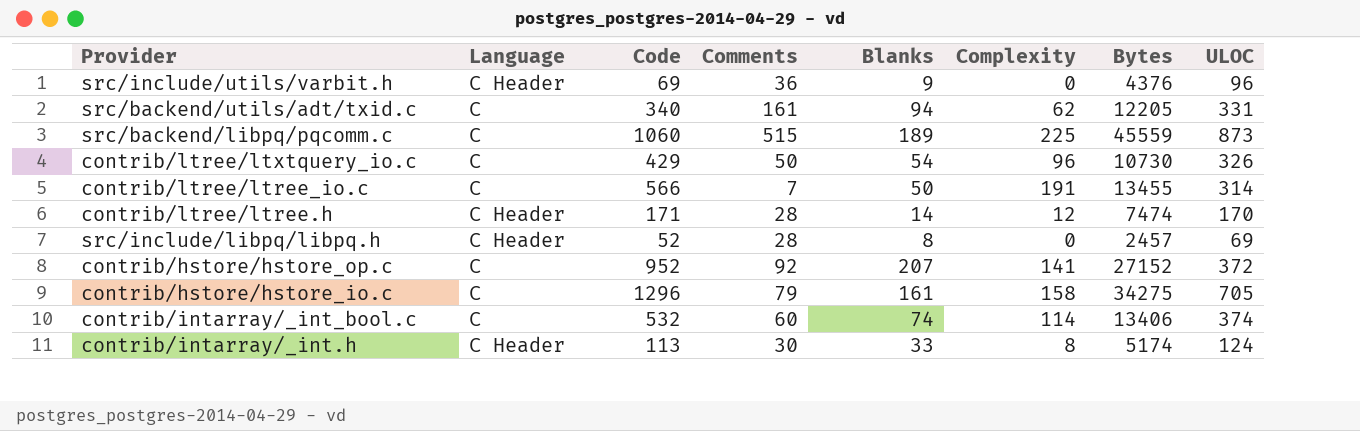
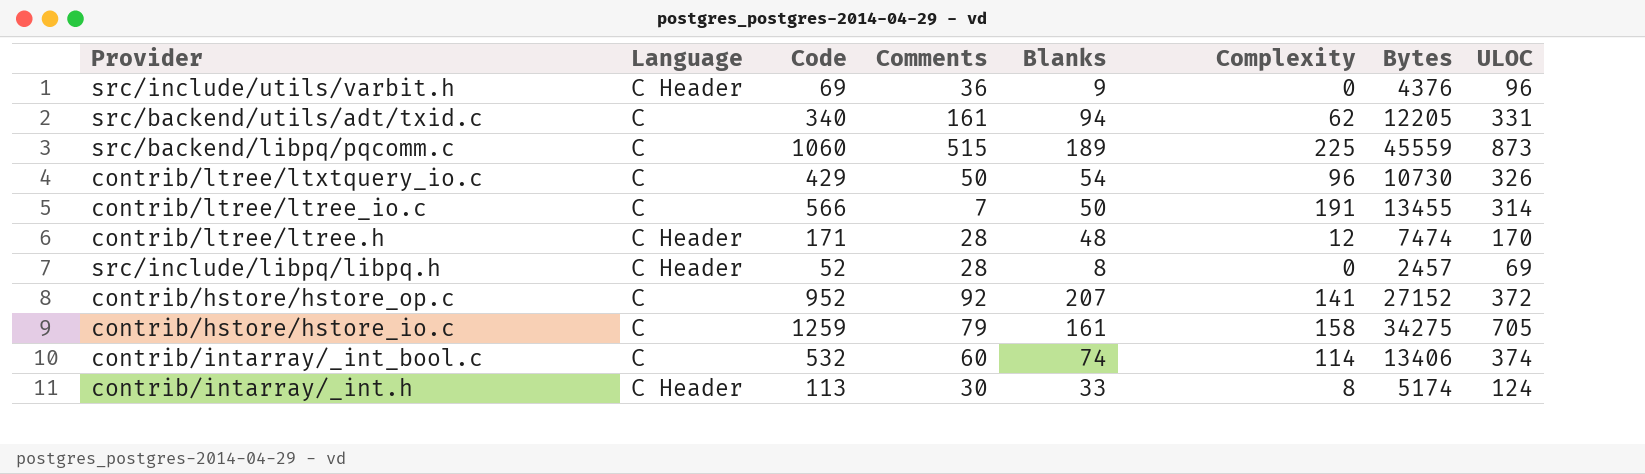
contrib/ltree/ltree.h | Blanks: 14 -> 48
contrib/hstore/hstore_io.c | Code: 1296 -> 1259

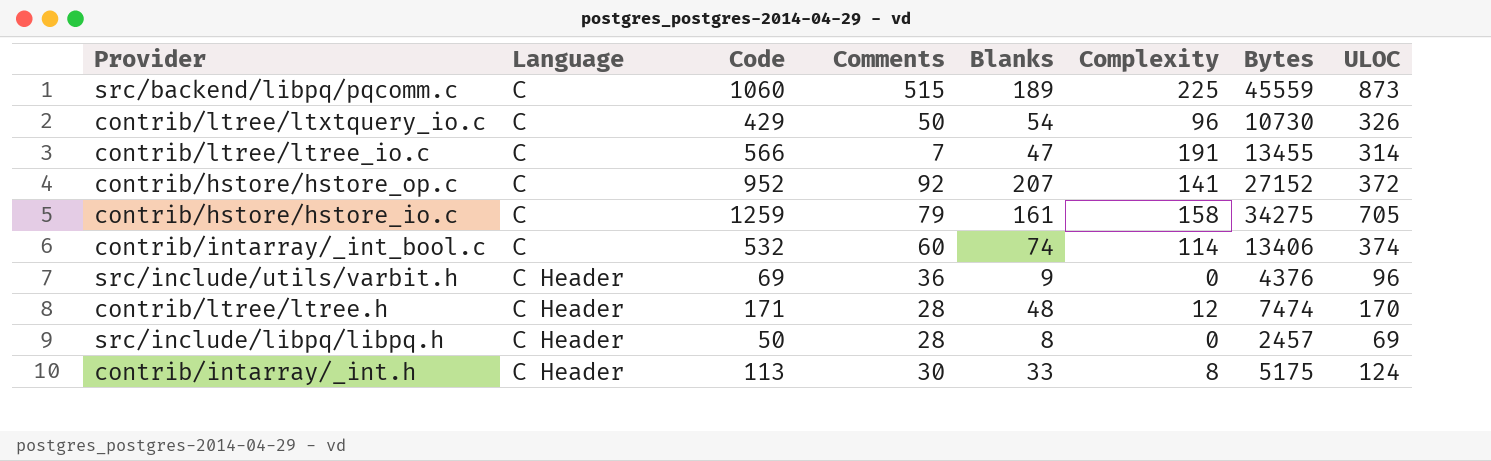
row order: none -> Language ascending
row src/backend/utils/adt/txid.c: C | 340 | 161 | 94 | 62 | 12205 | 331 -> none
contrib/ltree/ltree_io.c | Blanks: 50 -> 47
src/include/libpq/libpq.h | Code: 52 -> 50
contrib/intarray/_int.h | Bytes: 5174 -> 5175

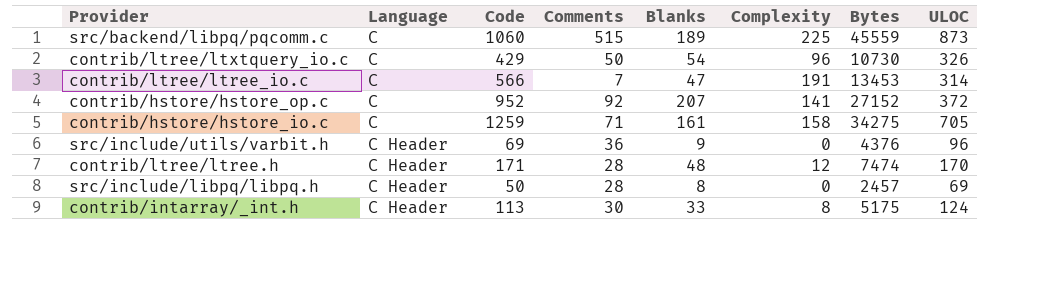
row contrib/intarray/_int_bool.c: C | 532 | 60 | 74 | 114 | 13406 | 374 -> none
contrib/ltree/ltree_io.c | Bytes: 13455 -> 13453
contrib/hstore/hstore_io.c | Comments: 79 -> 71

